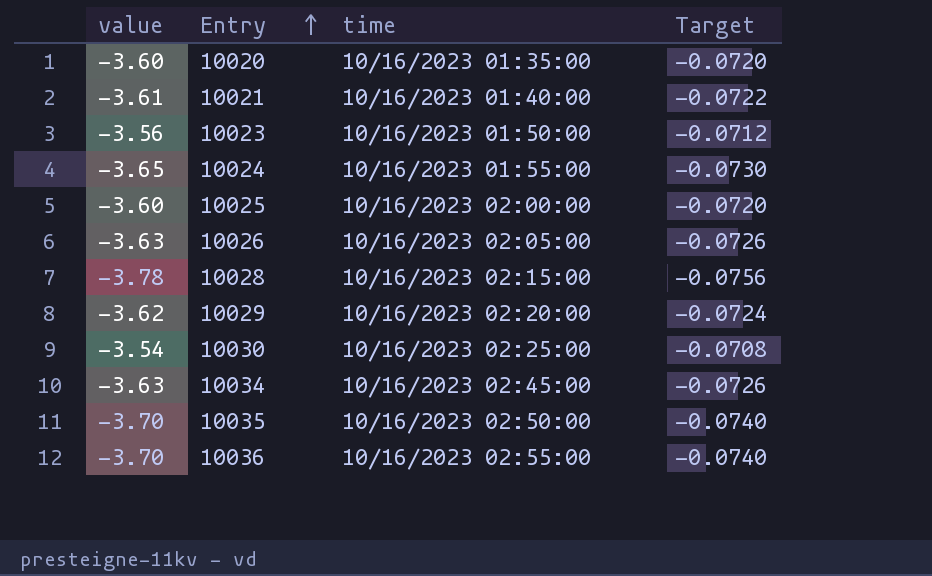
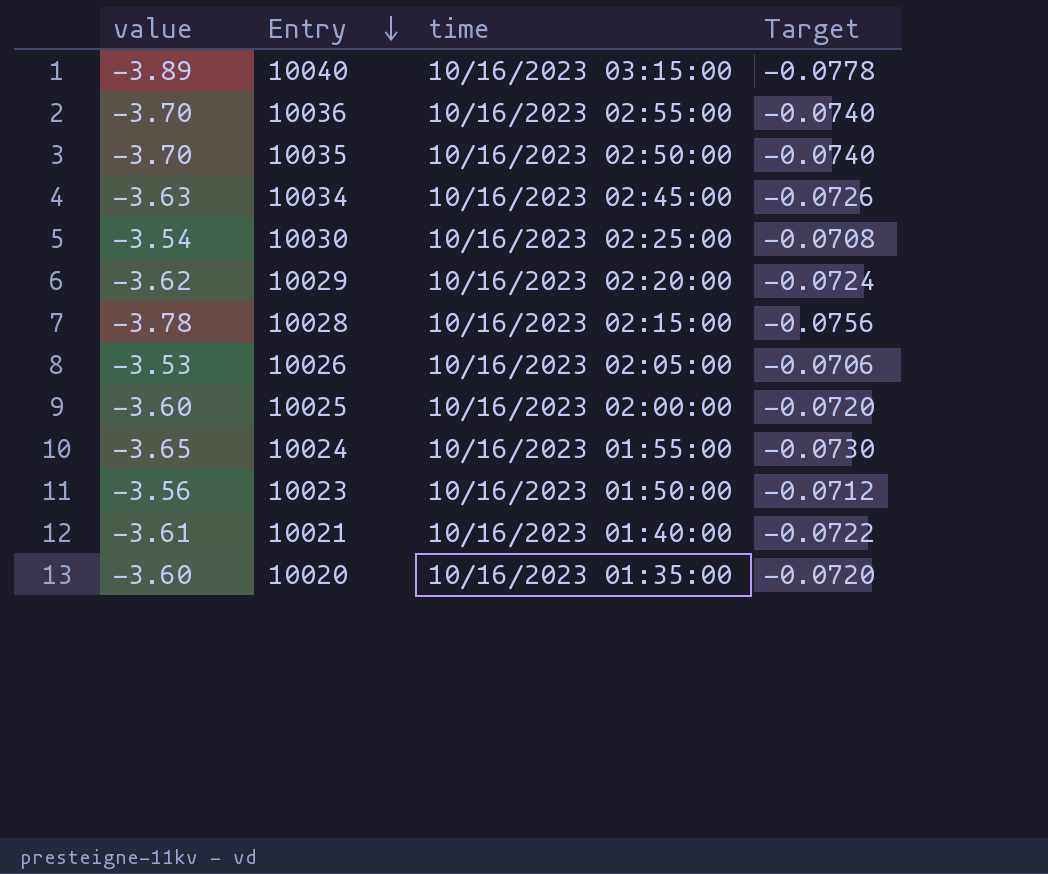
row order: Entry ascending -> Entry descending
row 10040: none -> -3.89 | 10/16/2023 03:15:00 | -0.0778
10026 | value: -3.63 -> -3.53
10026 | Target: -0.0726 -> -0.0706

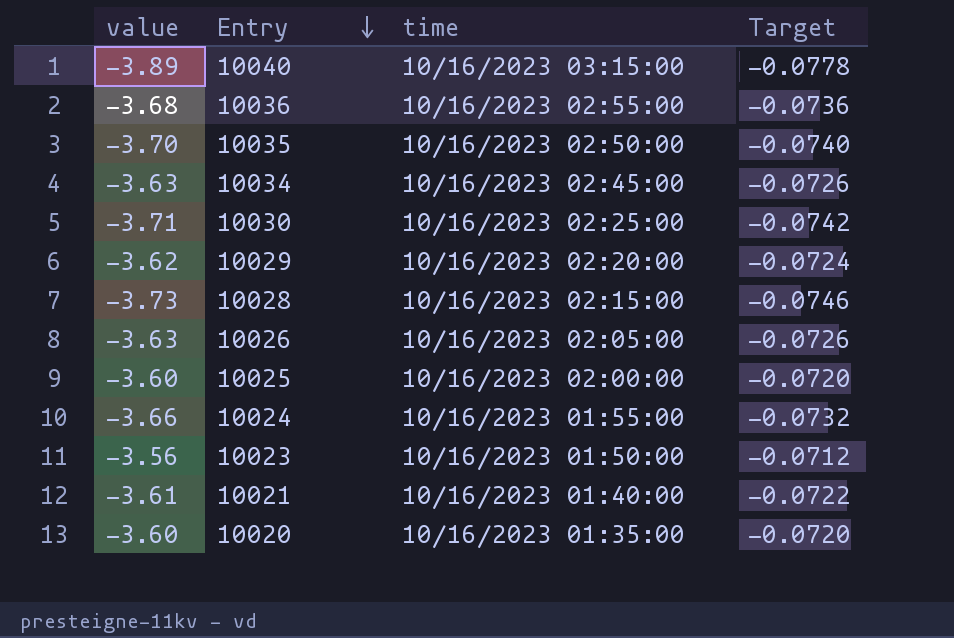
10036 | value: -3.70 -> -3.68
10036 | Target: -0.0740 -> -0.0736
10030 | value: -3.54 -> -3.71
10030 | Target: -0.0708 -> -0.0742
10028 | value: -3.78 -> -3.73
10028 | Target: -0.0756 -> -0.0746
10026 | value: -3.53 -> -3.63
10026 | Target: -0.0706 -> -0.0726
10024 | value: -3.65 -> -3.66
10024 | Target: -0.0730 -> -0.0732

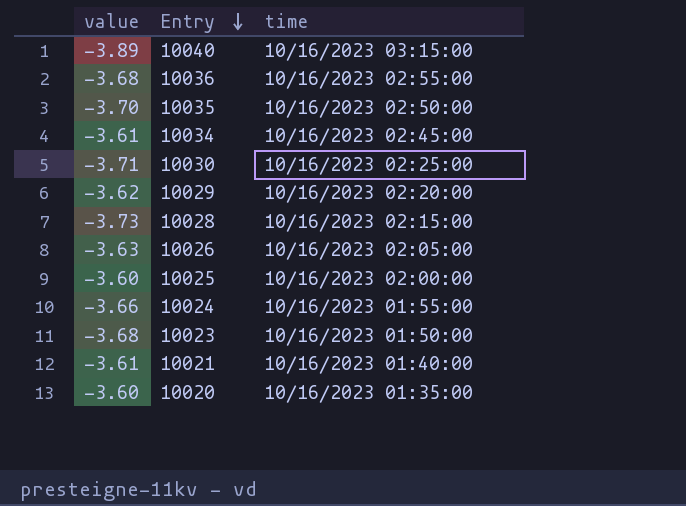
column Target | formula: [value] * 0.02 -> none
10034 | value: -3.63 -> -3.61
10023 | value: -3.56 -> -3.68

